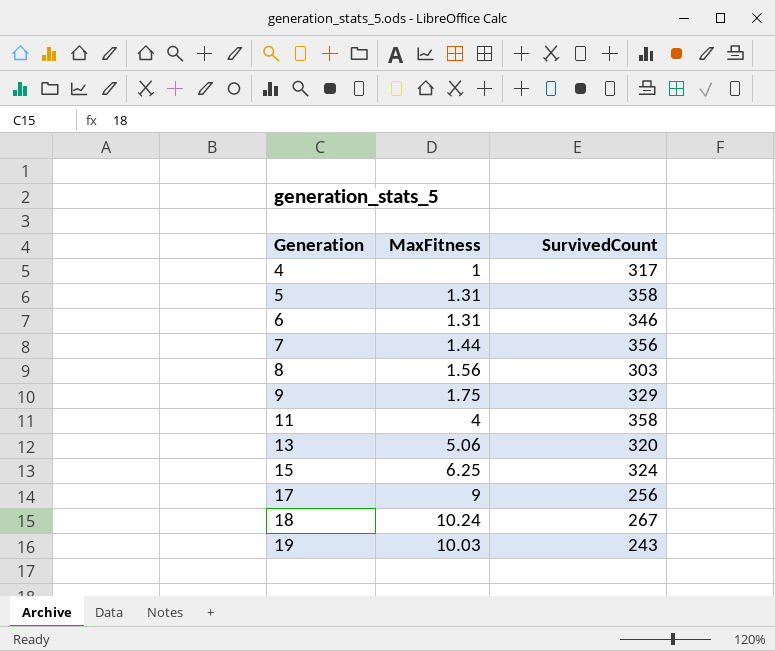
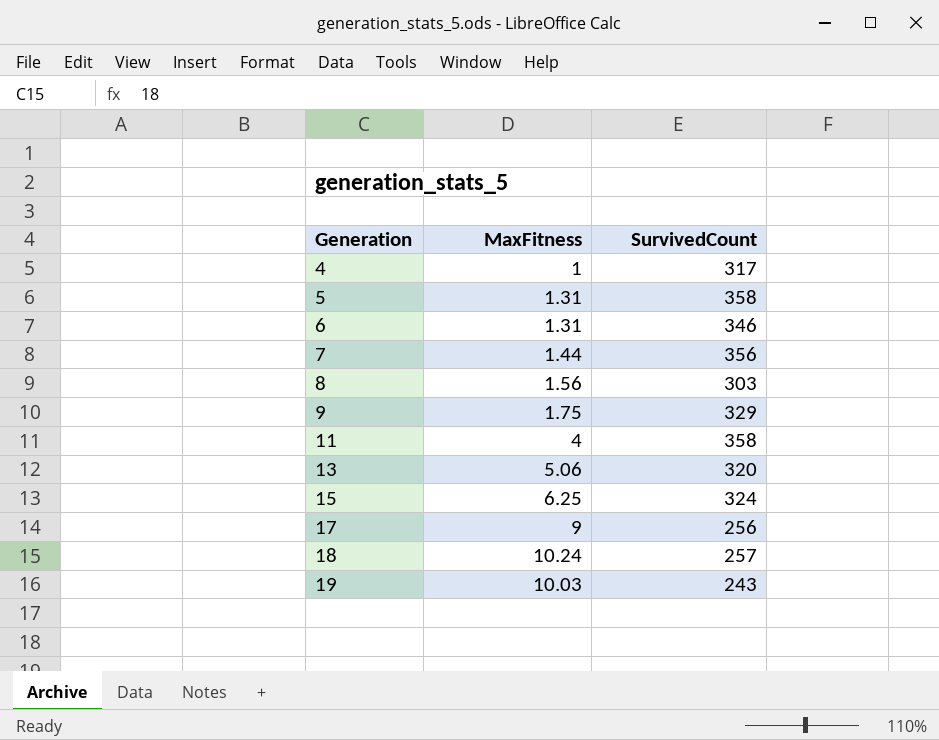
18 | SurvivedCount: 267 -> 257

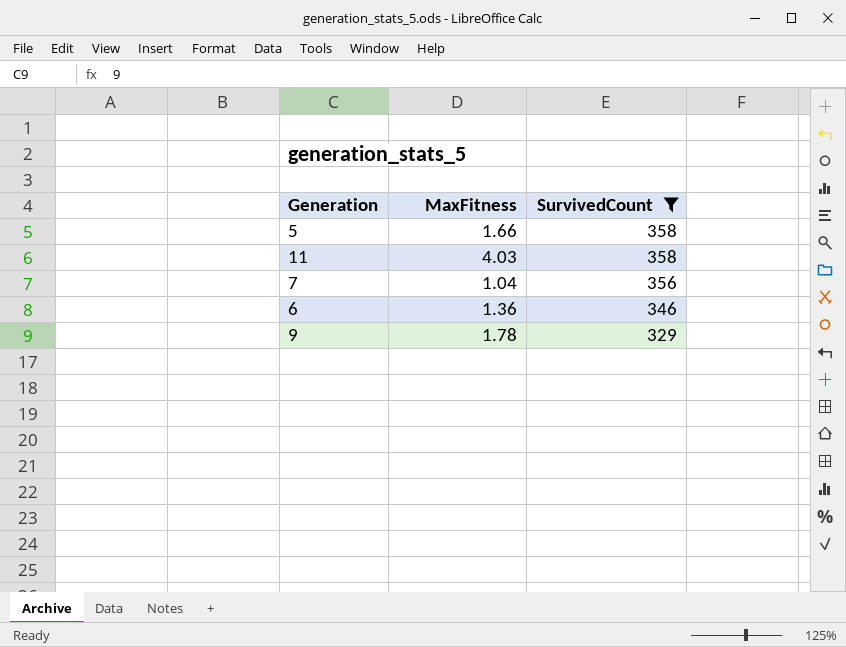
filter: none -> SurvivedCount >= 329
row order: Generation ascending -> SurvivedCount descending
5 | MaxFitness: 1.31 -> 1.66
11 | MaxFitness: 4 -> 4.03
7 | MaxFitness: 1.44 -> 1.04
6 | MaxFitness: 1.31 -> 1.36
9 | MaxFitness: 1.75 -> 1.78

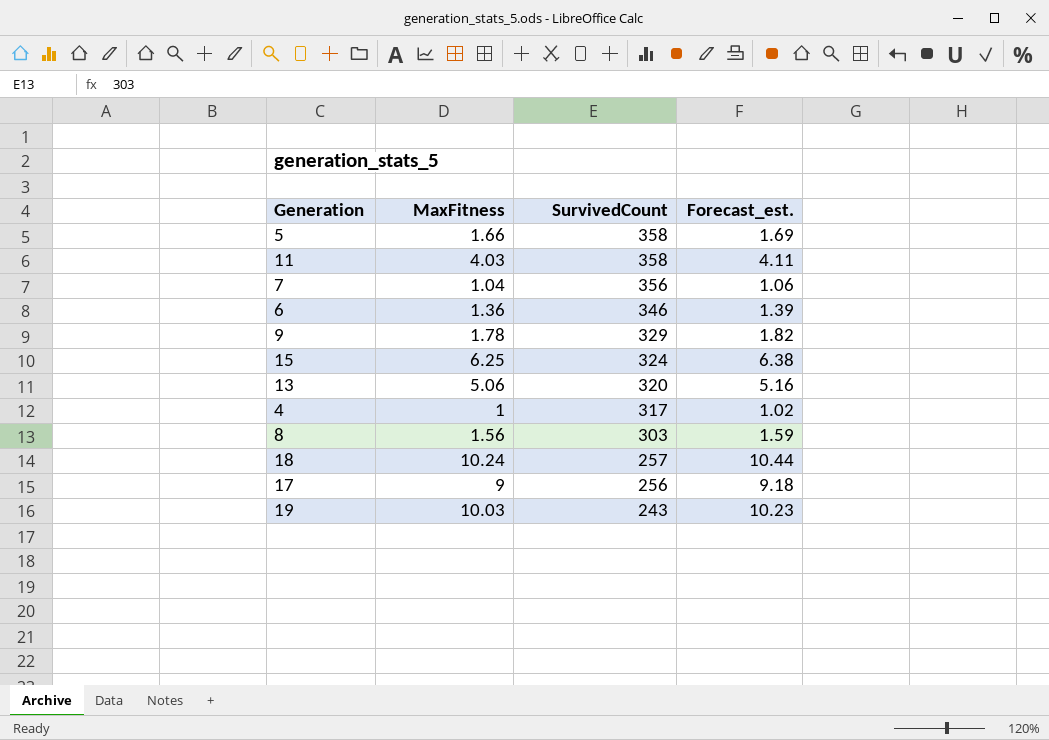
filter: SurvivedCount >= 329 -> none
column Forecast_est. | formula: none -> [MaxFitness] * 1.02

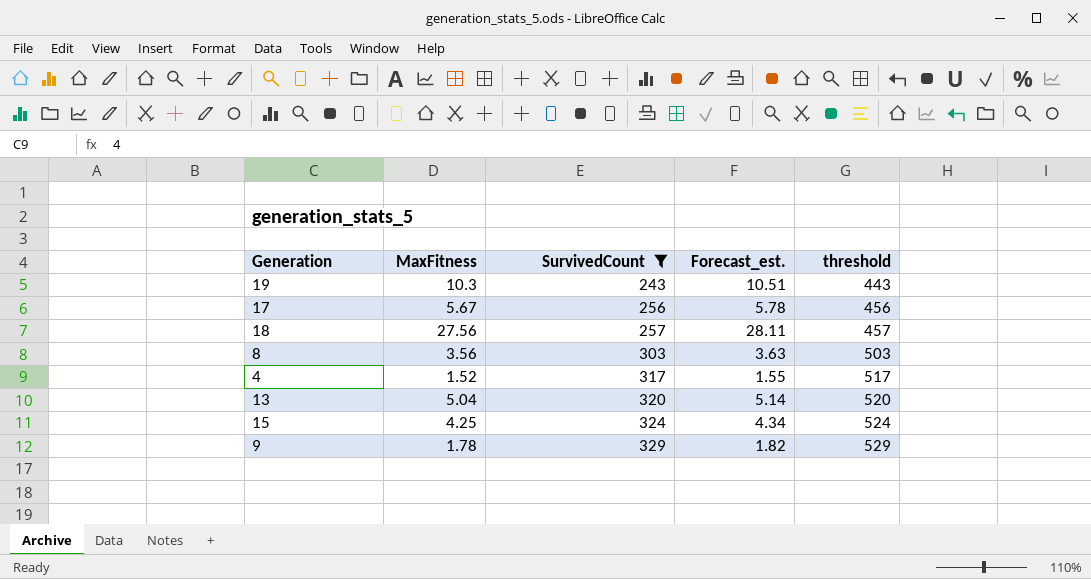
filter: none -> SurvivedCount <= 329
row order: SurvivedCount descending -> SurvivedCount ascending
column threshold | formula: none -> [SurvivedCount] + 200
19 | MaxFitness: 10.03 -> 10.3
19 | Forecast_est.: 10.23 -> 10.51
17 | MaxFitness: 9 -> 5.67
17 | Forecast_est.: 9.18 -> 5.78
18 | MaxFitness: 10.24 -> 27.56
18 | Forecast_est.: 10.44 -> 28.11
8 | MaxFitness: 1.56 -> 3.56
8 | Forecast_est.: 1.59 -> 3.63
4 | MaxFitness: 1 -> 1.52
4 | Forecast_est.: 1.02 -> 1.55
13 | MaxFitness: 5.06 -> 5.04
13 | Forecast_est.: 5.16 -> 5.14
15 | MaxFitness: 6.25 -> 4.25
15 | Forecast_est.: 6.38 -> 4.34

